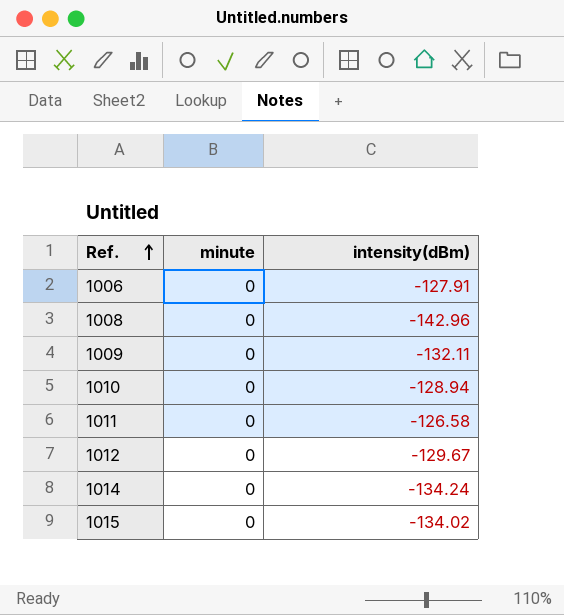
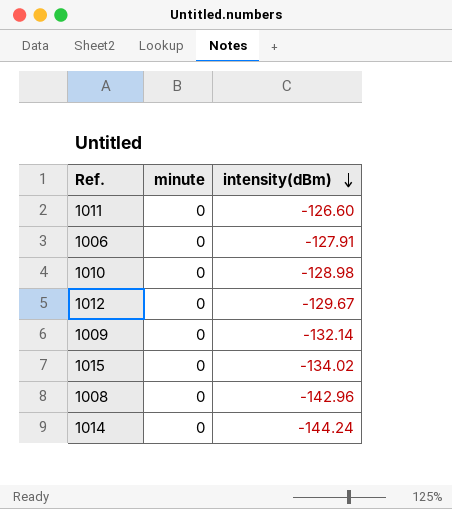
row order: Ref. ascending -> intensity(dBm) descending
1011 | intensity(dBm): -126.58 -> -126.60
1010 | intensity(dBm): -128.94 -> -128.98
1009 | intensity(dBm): -132.11 -> -132.14
1014 | intensity(dBm): -134.24 -> -144.24

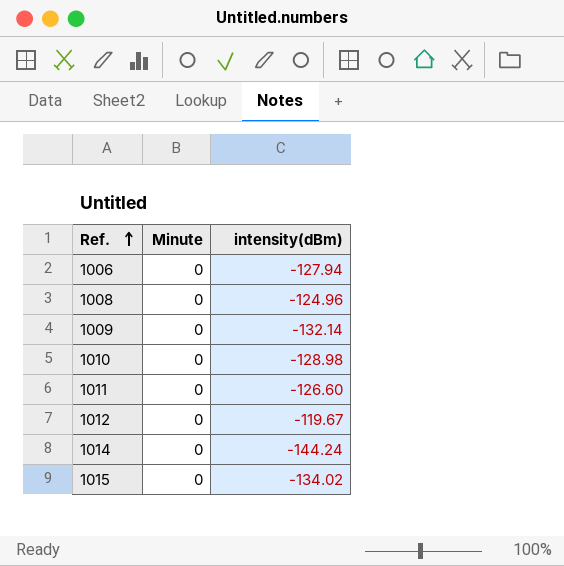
row order: intensity(dBm) descending -> Ref. ascending
column name: minute -> Minute
1006 | intensity(dBm): -127.91 -> -127.94
1008 | intensity(dBm): -142.96 -> -124.96
1012 | intensity(dBm): -129.67 -> -119.67

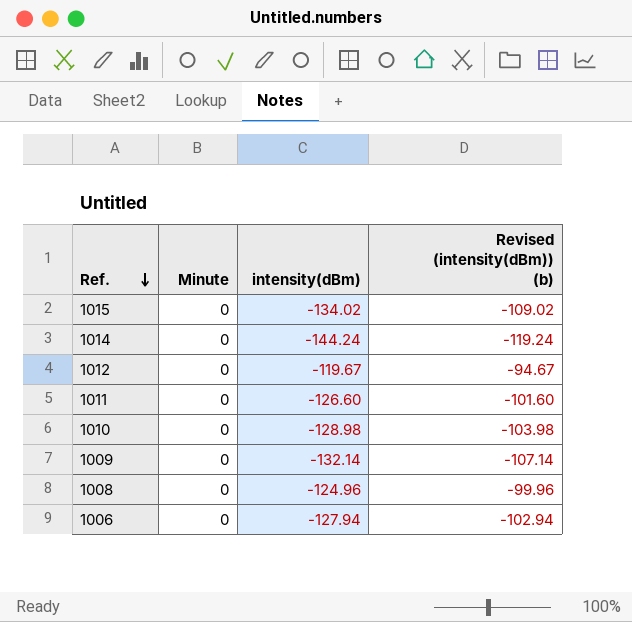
row order: Ref. ascending -> Ref. descending
column Revised (intensity(dBm)) (b) | formula: none -> [intensity(dBm)] + 25

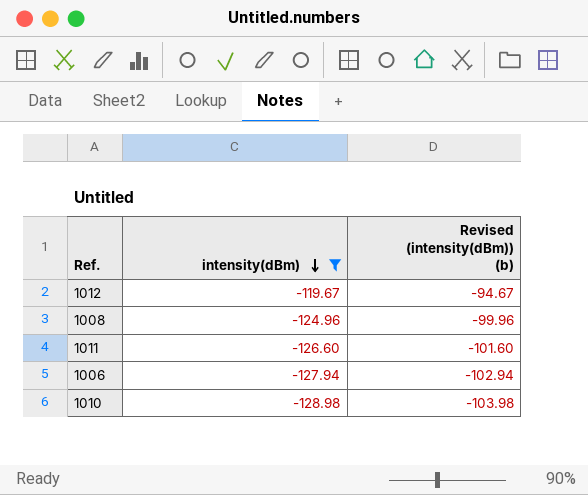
filter: none -> intensity(dBm) >= -128.98
row order: Ref. descending -> intensity(dBm) descending
column Minute | position: 2 -> none

